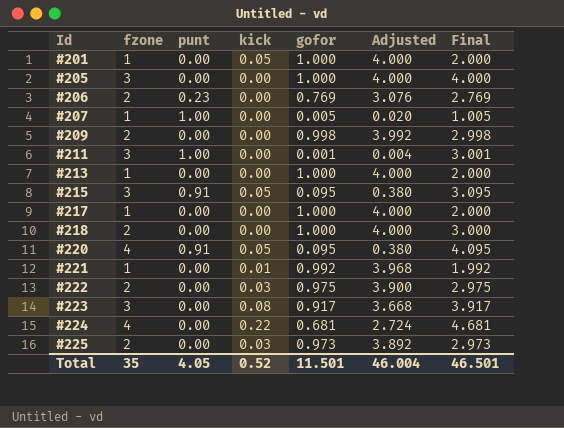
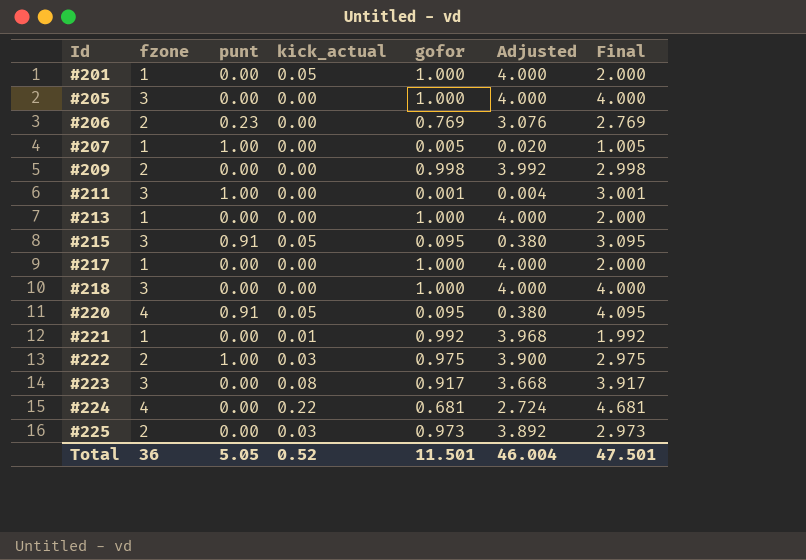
column name: kick -> kick_actual
#218 | fzone: 2 -> 3
#218 | Final: 3.000 -> 4.000
#222 | punt: 0.00 -> 1.00
Total | fzone: 35 -> 36
Total | punt: 4.05 -> 5.05
Total | Final: 46.501 -> 47.501

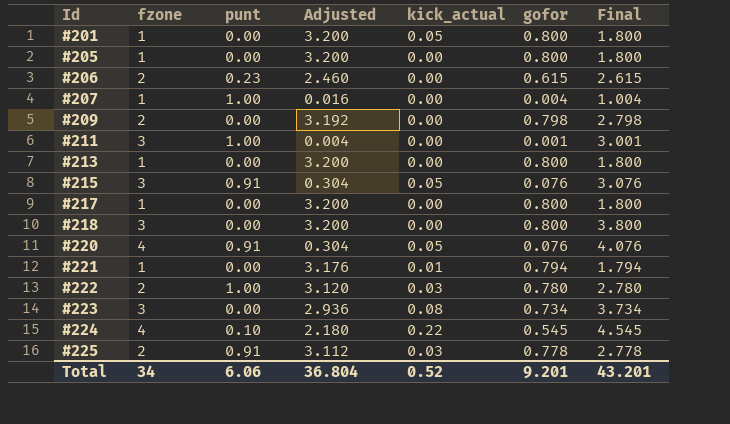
column Adjusted | position: 6 -> 4
#201 | Adjusted: 4.000 -> 3.200
#201 | gofor: 1.000 -> 0.800
#201 | Final: 2.000 -> 1.800
#205 | fzone: 3 -> 1
#205 | Adjusted: 4.000 -> 3.200
#205 | gofor: 1.000 -> 0.800
#205 | Final: 4.000 -> 1.800
#206 | Adjusted: 3.076 -> 2.460
#206 | gofor: 0.769 -> 0.615
#206 | Final: 2.769 -> 2.615
#207 | Adjusted: 0.020 -> 0.016
#207 | gofor: 0.005 -> 0.004
#207 | Final: 1.005 -> 1.004
#209 | Adjusted: 3.992 -> 3.192
#209 | gofor: 0.998 -> 0.798
#209 | Final: 2.998 -> 2.798
#213 | Adjusted: 4.000 -> 3.200
#213 | gofor: 1.000 -> 0.800
#213 | Final: 2.000 -> 1.800
#215 | Adjusted: 0.380 -> 0.304
#215 | gofor: 0.095 -> 0.076
#215 | Final: 3.095 -> 3.076
#217 | Adjusted: 4.000 -> 3.200
#217 | gofor: 1.000 -> 0.800
#217 | Final: 2.000 -> 1.800
#218 | Adjusted: 4.000 -> 3.200
#218 | gofor: 1.000 -> 0.800
#218 | Final: 4.000 -> 3.800
#220 | Adjusted: 0.380 -> 0.304
#220 | gofor: 0.095 -> 0.076
#220 | Final: 4.095 -> 4.076
#221 | Adjusted: 3.968 -> 3.176
#221 | gofor: 0.992 -> 0.794
#221 | Final: 1.992 -> 1.794
#222 | Adjusted: 3.900 -> 3.120
#222 | gofor: 0.975 -> 0.780
#222 | Final: 2.975 -> 2.780
#223 | Adjusted: 3.668 -> 2.936
#223 | gofor: 0.917 -> 0.734
#223 | Final: 3.917 -> 3.734
#224 | punt: 0.00 -> 0.10
#224 | Adjusted: 2.724 -> 2.180
#224 | gofor: 0.681 -> 0.545
#224 | Final: 4.681 -> 4.545
#225 | punt: 0.00 -> 0.91
#225 | Adjusted: 3.892 -> 3.112
#225 | gofor: 0.973 -> 0.778
#225 | Final: 2.973 -> 2.778
Total | fzone: 36 -> 34
Total | punt: 5.05 -> 6.06
Total | Adjusted: 46.004 -> 36.804
Total | gofor: 11.501 -> 9.201
Total | Final: 47.501 -> 43.201

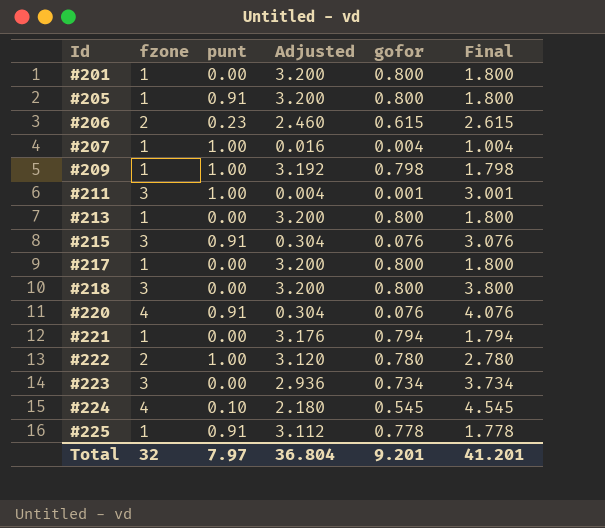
column kick_actual | position: 5 -> none
#205 | punt: 0.00 -> 0.91
#209 | fzone: 2 -> 1
#209 | punt: 0.00 -> 1.00
#209 | Final: 2.798 -> 1.798
#225 | fzone: 2 -> 1
#225 | Final: 2.778 -> 1.778
Total | fzone: 34 -> 32
Total | punt: 6.06 -> 7.97
Total | Final: 43.201 -> 41.201

